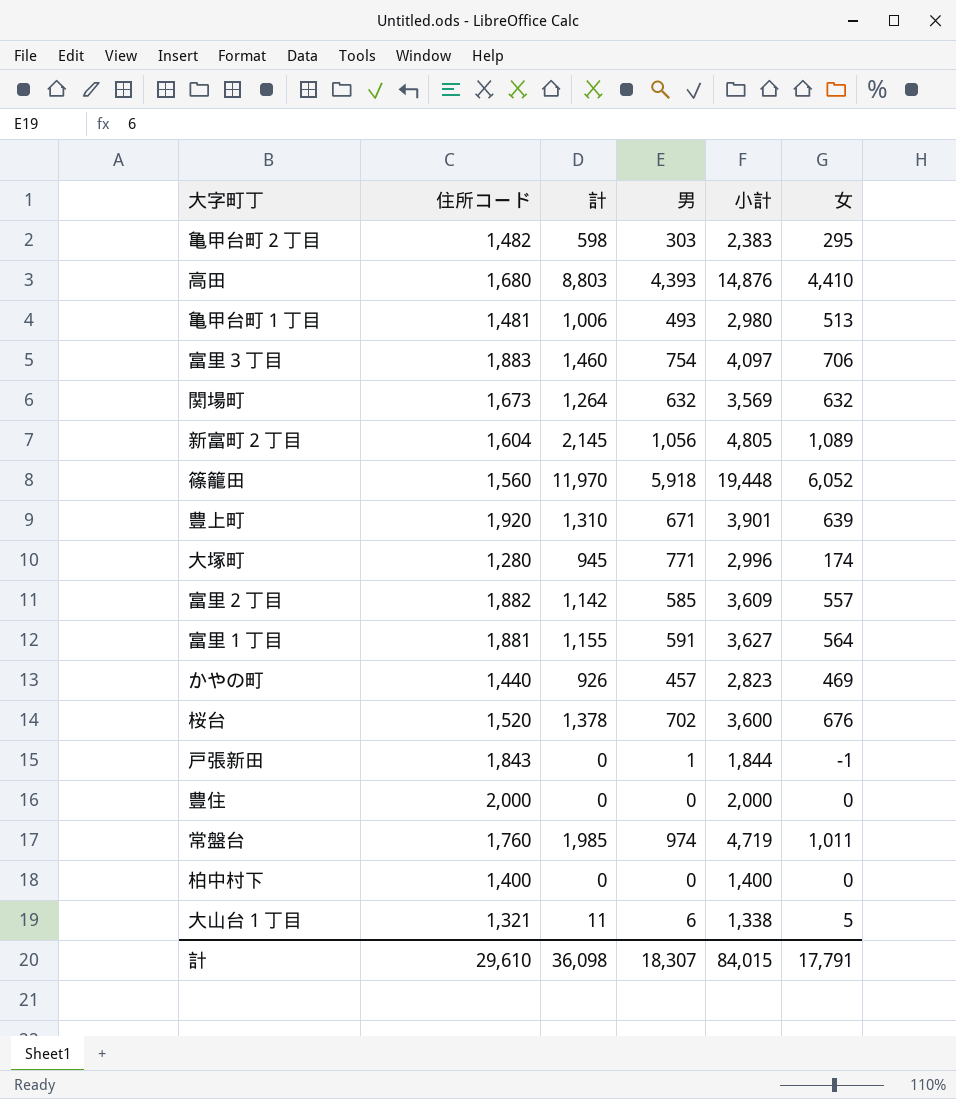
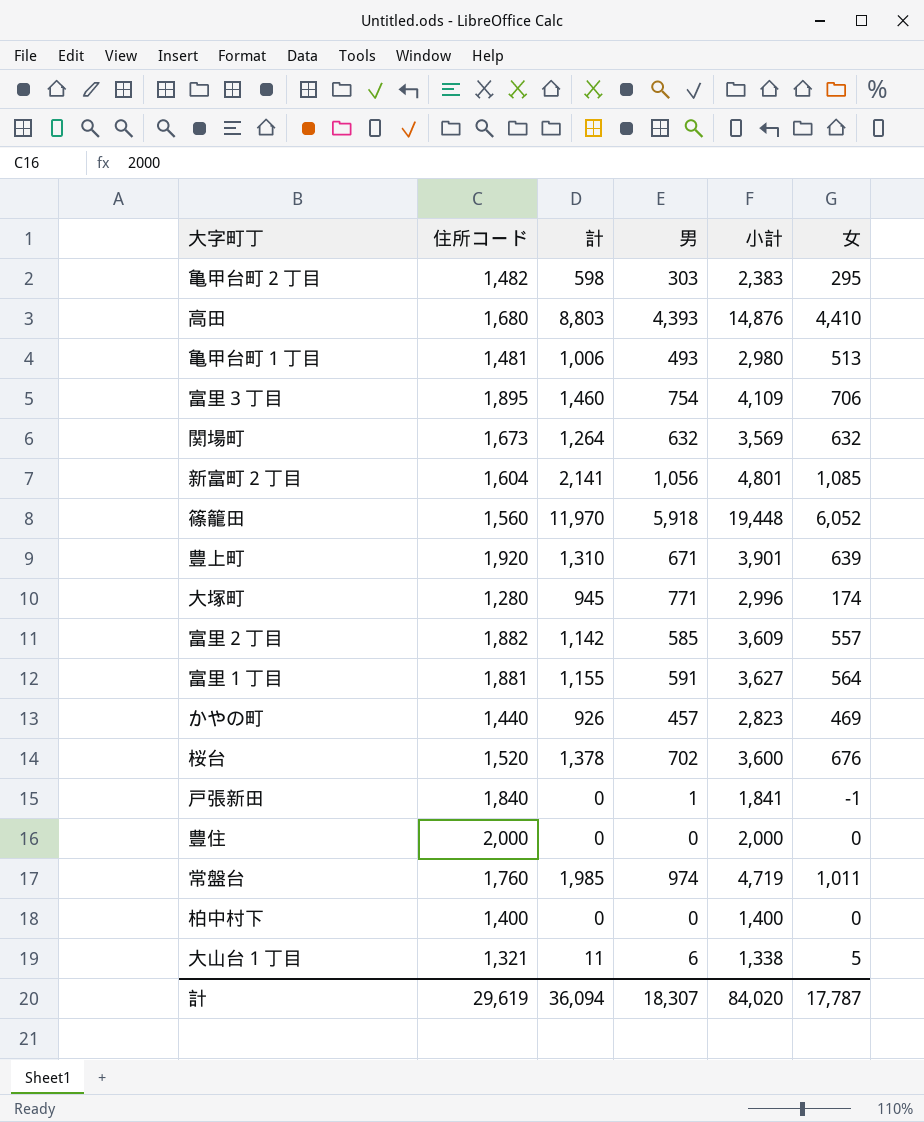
富里３丁目 | 住所コード: 1,883 -> 1,895
富里３丁目 | 小計: 4,097 -> 4,109
新富町２丁目 | 計: 2,145 -> 2,141
新富町２丁目 | 小計: 4,805 -> 4,801
新富町２丁目 | 女: 1,089 -> 1,085
戸張新田 | 住所コード: 1,843 -> 1,840
戸張新田 | 小計: 1,844 -> 1,841
計 | 住所コード: 29,610 -> 29,619
計 | 計: 36,098 -> 36,094
計 | 小計: 84,015 -> 84,020
計 | 女: 17,791 -> 17,787

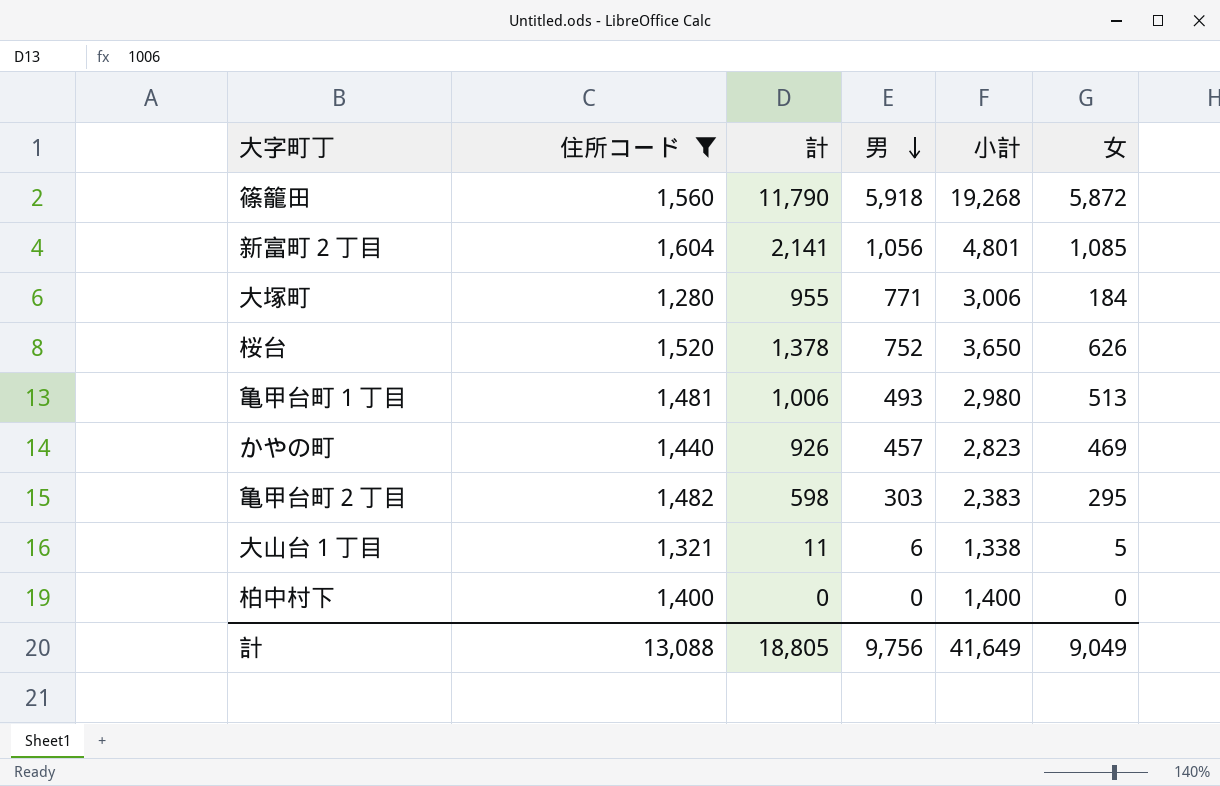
filter: none -> 住所コード <= 1,604
row order: none -> 男 descending
篠籠田 | 計: 11,970 -> 11,790
篠籠田 | 小計: 19,448 -> 19,268
篠籠田 | 女: 6,052 -> 5,872
大塚町 | 計: 945 -> 955
大塚町 | 小計: 2,996 -> 3,006
大塚町 | 女: 174 -> 184
桜台 | 男: 702 -> 752
桜台 | 小計: 3,600 -> 3,650
桜台 | 女: 676 -> 626
計 | 住所コード: 29,619 -> 13,088
計 | 計: 36,094 -> 18,805
計 | 男: 18,307 -> 9,756
計 | 小計: 84,020 -> 41,649
計 | 女: 17,787 -> 9,049

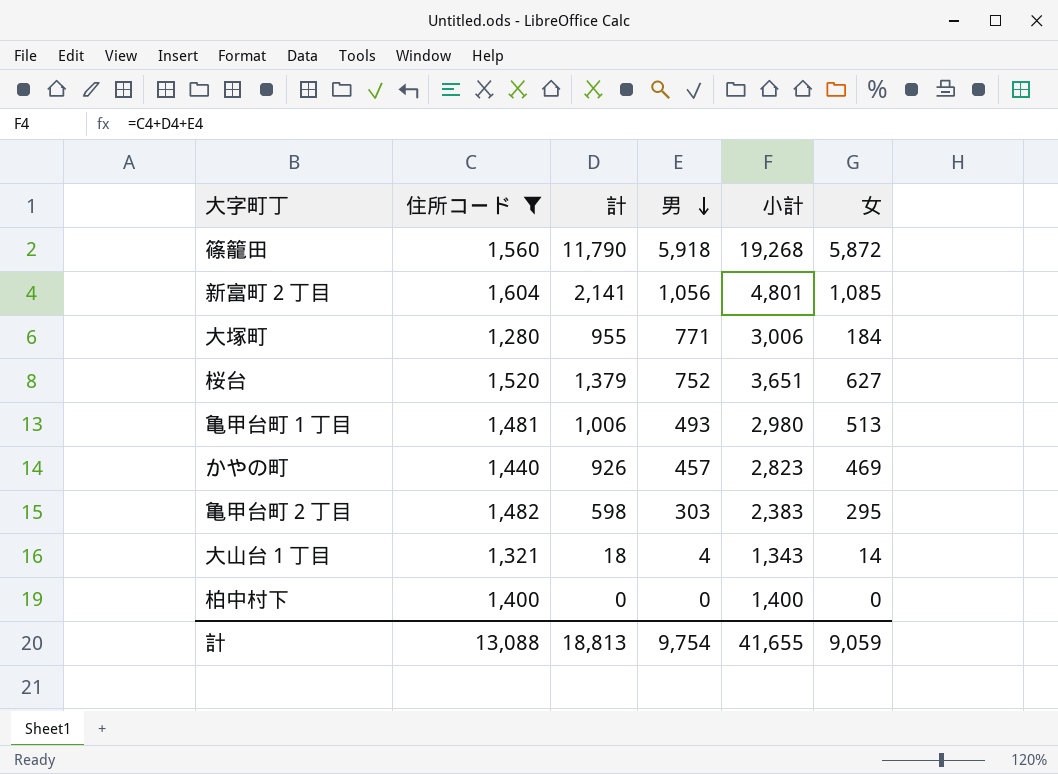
桜台 | 計: 1,378 -> 1,379
桜台 | 小計: 3,650 -> 3,651
桜台 | 女: 626 -> 627
大山台１丁目 | 計: 11 -> 18
大山台１丁目 | 男: 6 -> 4
大山台１丁目 | 小計: 1,338 -> 1,343
大山台１丁目 | 女: 5 -> 14
計 | 計: 18,805 -> 18,813
計 | 男: 9,756 -> 9,754
計 | 小計: 41,649 -> 41,655
計 | 女: 9,049 -> 9,059

